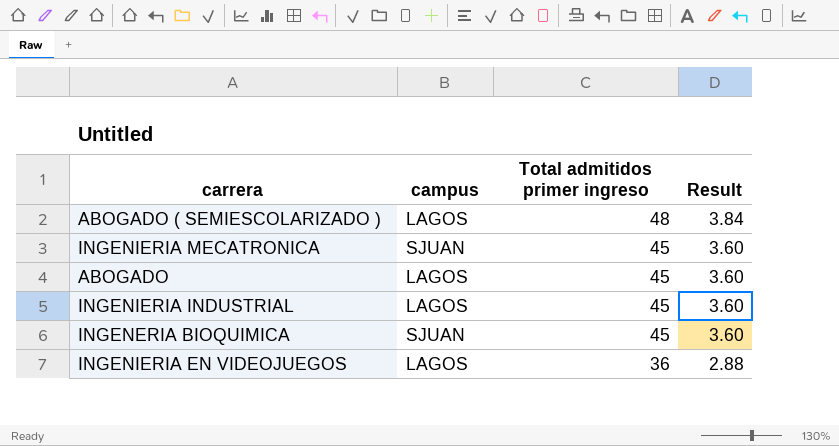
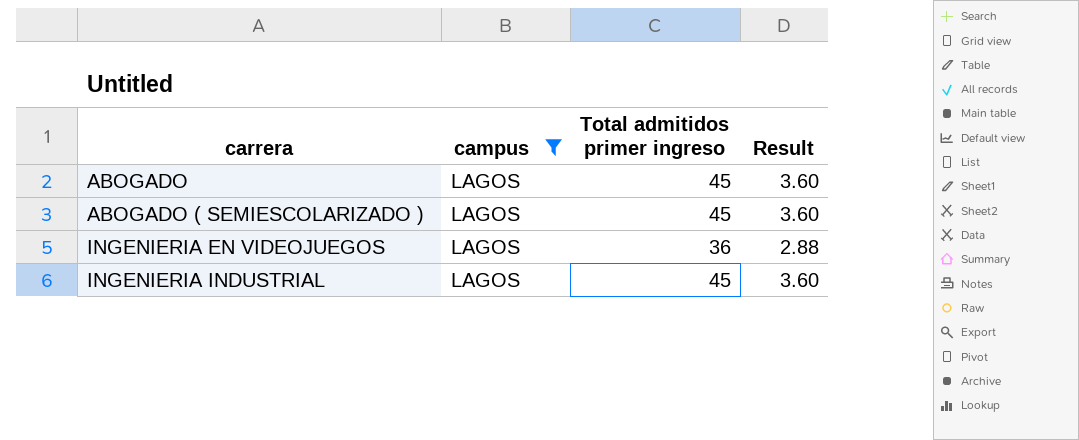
filter: none -> campus = LAGOS
row order: Total admitidos primer ingreso descending -> carrera ascending
ABOGADO ( SEMIESCOLARIZADO ) | Total admitidos primer ingreso: 48 -> 45
ABOGADO ( SEMIESCOLARIZADO ) | Result: 3.84 -> 3.60

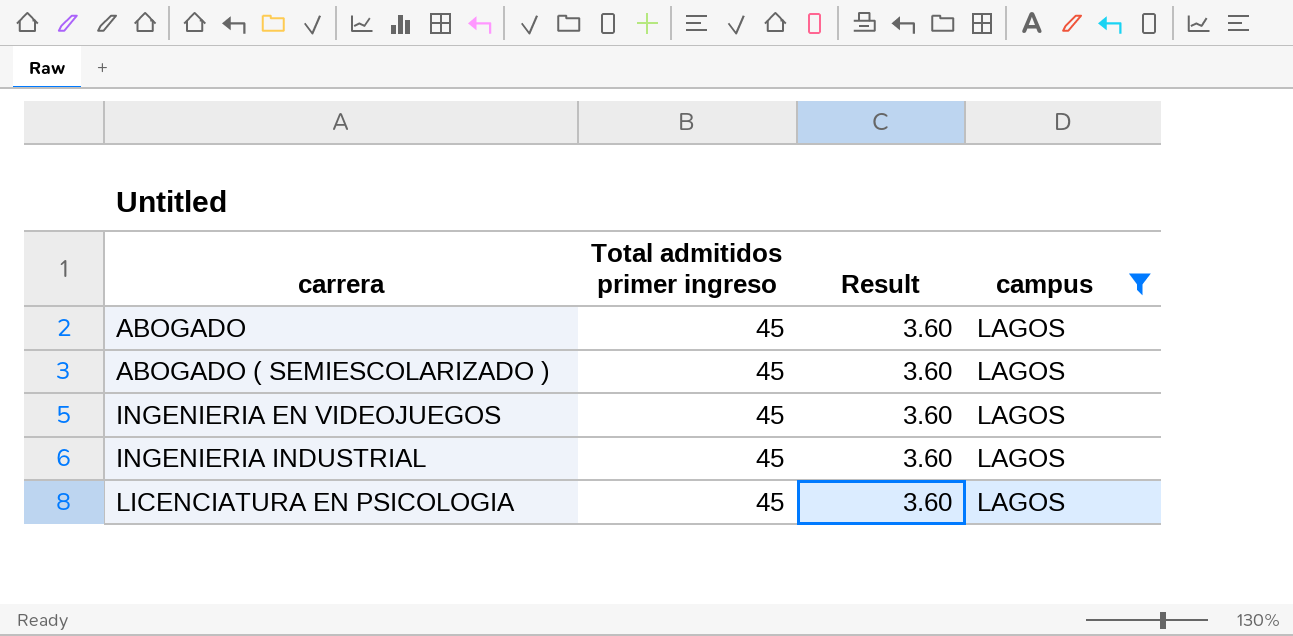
column campus | position: 2 -> 4
INGENIERIA EN VIDEOJUEGOS | Total admitidos primer ingreso: 36 -> 45
INGENIERIA EN VIDEOJUEGOS | Result: 2.88 -> 3.60
row LICENCIATURA EN PSICOLOGIA: none -> 45 | 3.60 | LAGOS

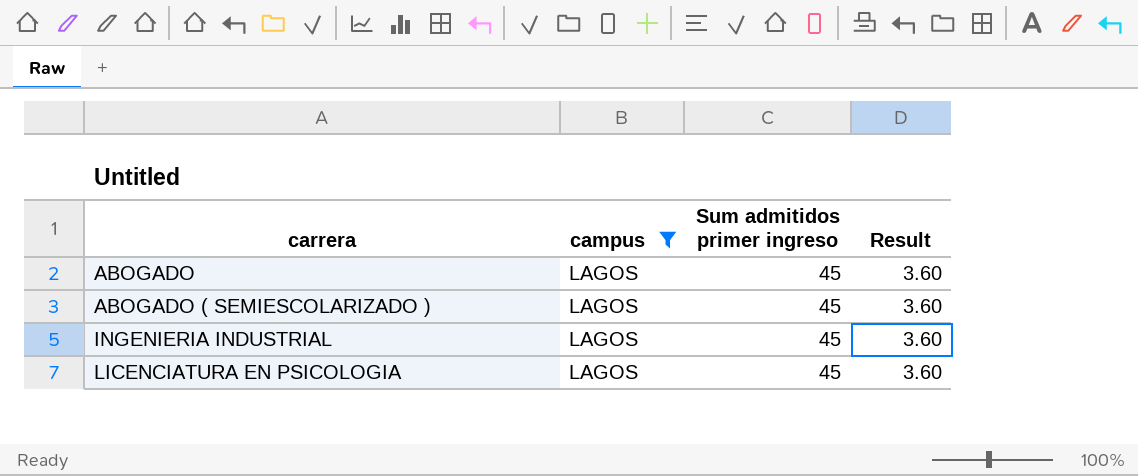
column campus | position: 4 -> 2
column name: Total admitidos primer ingreso -> Sum admitidos primer ingreso
row INGENIERIA EN VIDEOJUEGOS: 45 | 3.60 | LAGOS -> none

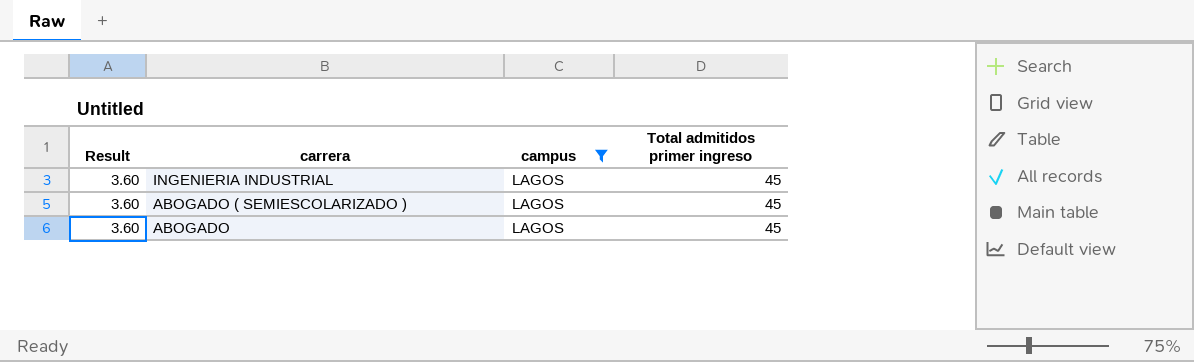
row order: carrera ascending -> carrera descending
column Result | position: 4 -> 1
column name: Sum admitidos primer ingreso -> Total admitidos primer ingreso
row LICENCIATURA EN PSICOLOGIA: LAGOS | 45 | 3.60 -> none

